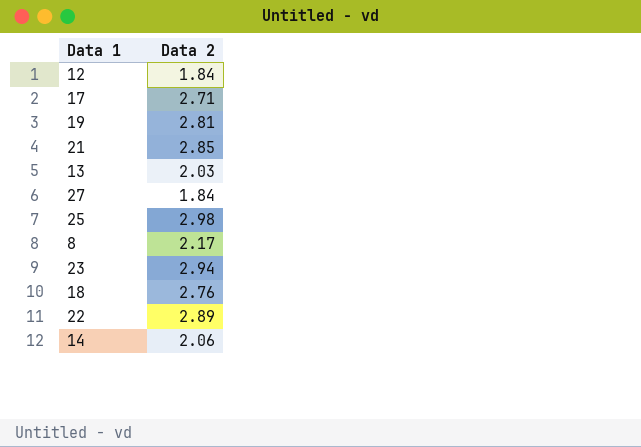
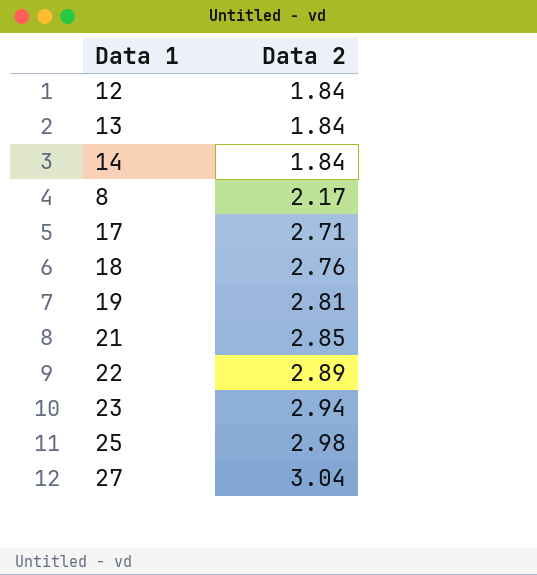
row order: none -> Data 2 ascending
13 | Data 2: 2.03 -> 1.84
14 | Data 2: 2.06 -> 1.84
27 | Data 2: 1.84 -> 3.04

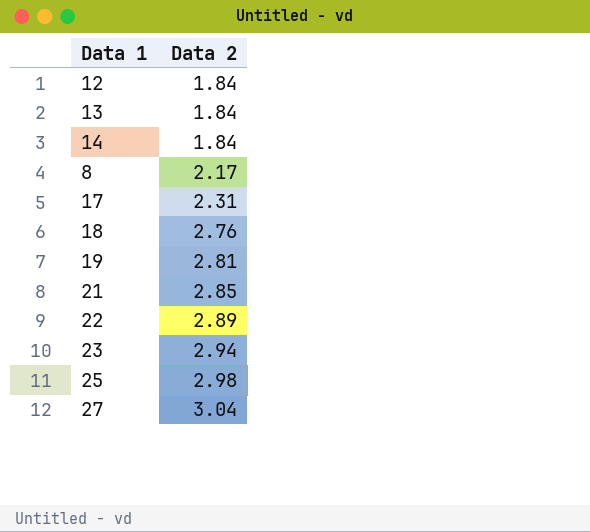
17 | Data 2: 2.71 -> 2.31

